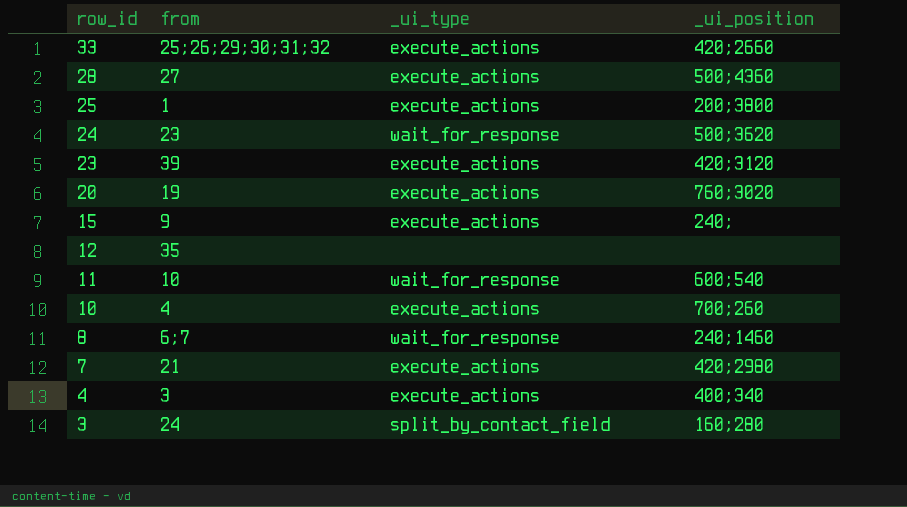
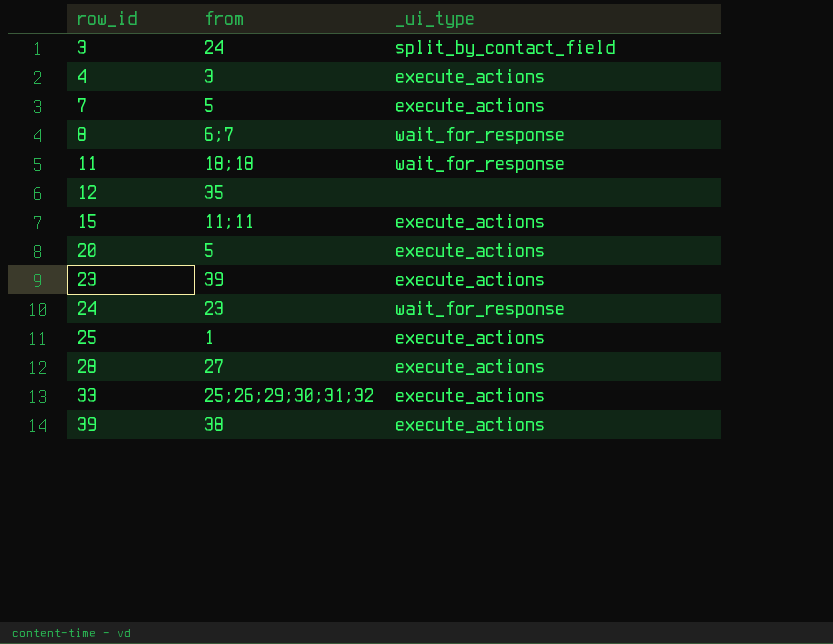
row order: row_id descending -> row_id ascending
column _ui_position | position: 4 -> none
row 10: 4 | execute_actions | 700;260 -> none
7 | from: 21 -> 5
11 | from: 10 -> 18;18
15 | from: 9 -> 11;11
20 | from: 19 -> 5
row 39: none -> 38 | execute_actions

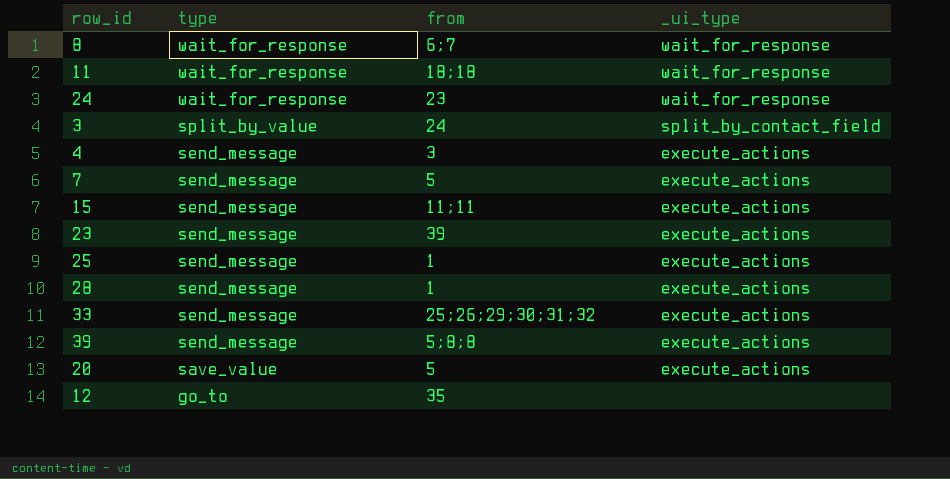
row order: row_id ascending -> type descending
column type | position: none -> 2
28 | from: 27 -> 1
39 | from: 38 -> 5;8;8

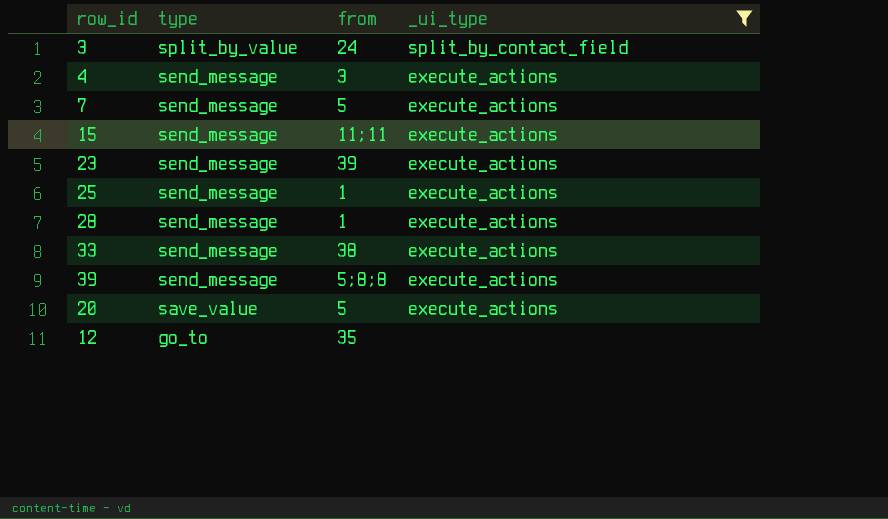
filter: none -> _ui_type != wait_for_response
33 | from: 25;26;29;30;31;32 -> 38

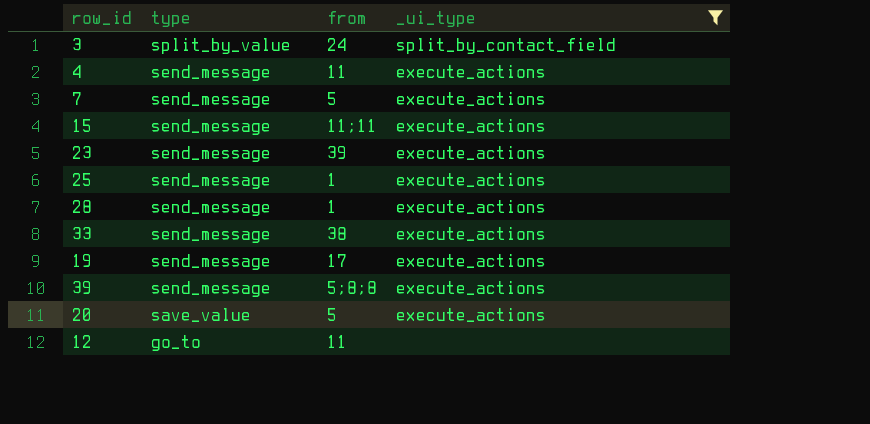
4 | from: 3 -> 11
row 19: none -> send_message | 17 | execute_actions
12 | from: 35 -> 11

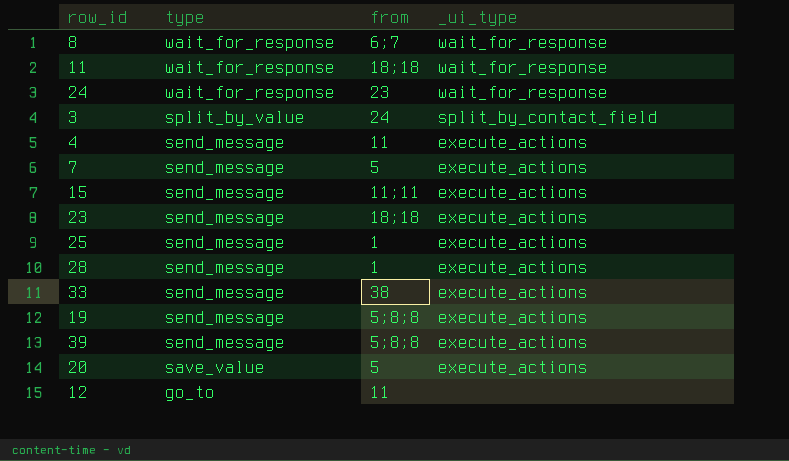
filter: _ui_type != wait_for_response -> none
23 | from: 39 -> 18;18
19 | from: 17 -> 5;8;8

